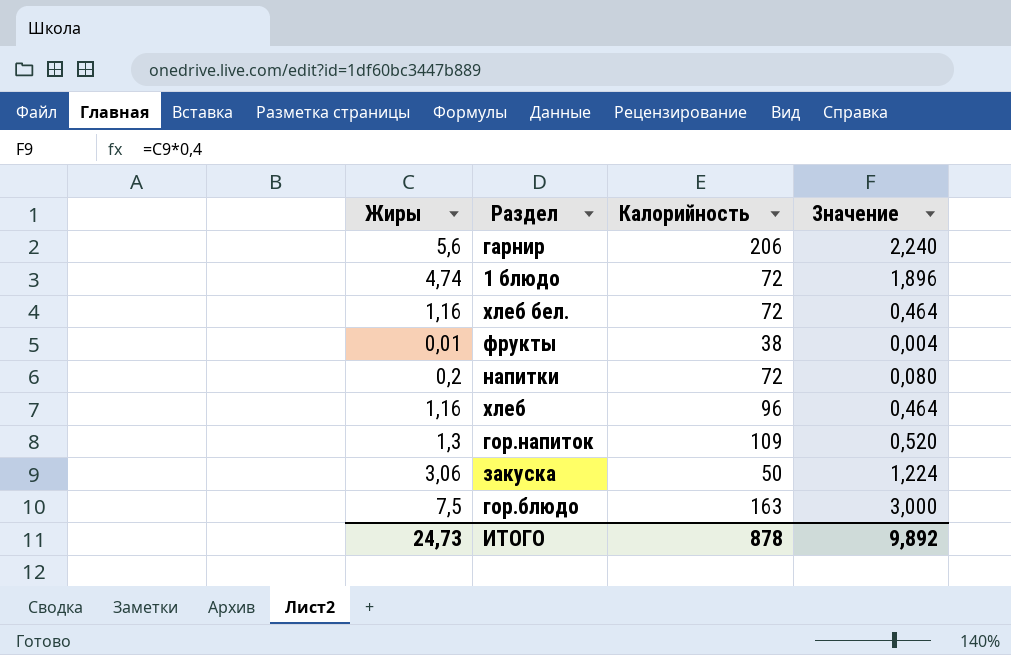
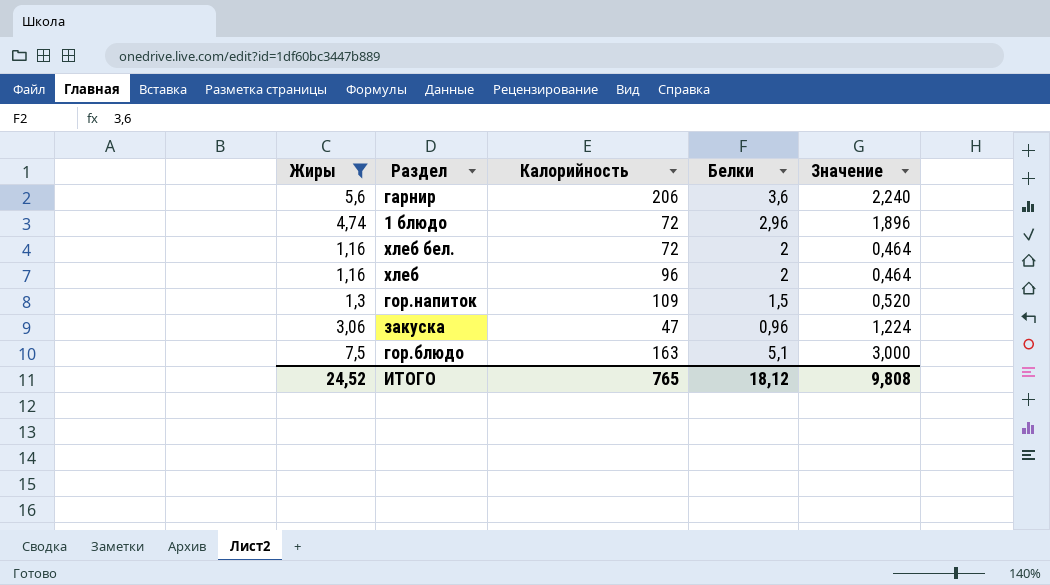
filter: none -> Жиры >= 1,16
column Белки | position: none -> 4
закуска | Калорийность: 50 -> 47
ИТОГО | Жиры: 24,73 -> 24,52
ИТОГО | Калорийность: 878 -> 765
ИТОГО | Значение: 9,892 -> 9,808

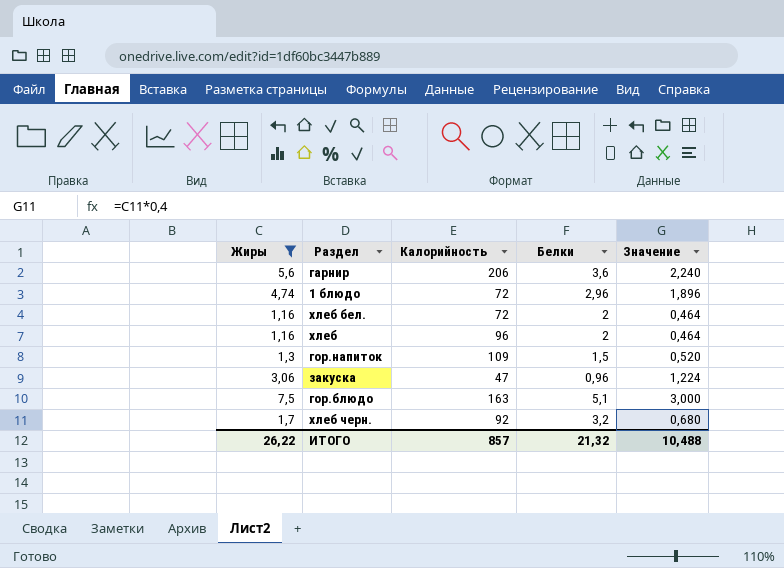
row хлеб черн.: none -> 1,7 | 92 | 3,2 | 0,680
ИТОГО | Жиры: 24,52 -> 26,22
ИТОГО | Калорийность: 765 -> 857
ИТОГО | Белки: 18,12 -> 21,32
ИТОГО | Значение: 9,808 -> 10,488

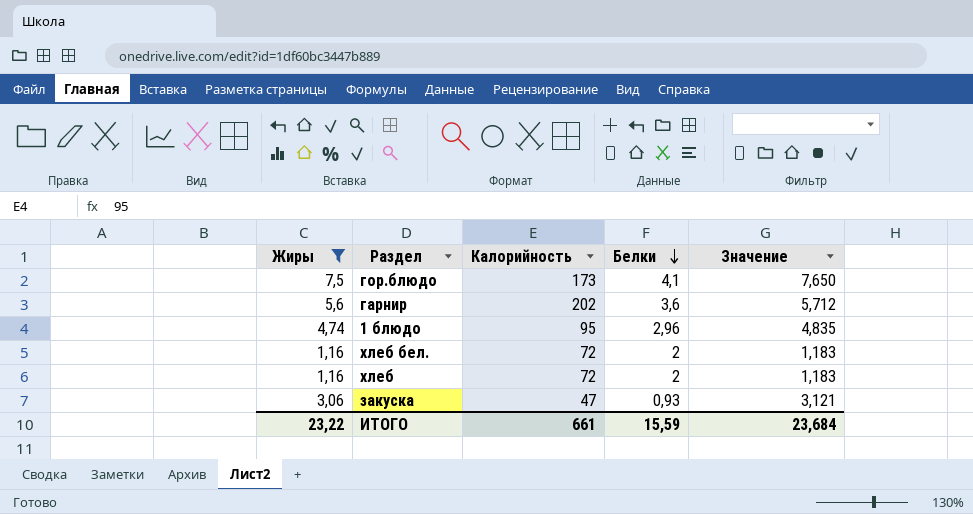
row order: none -> Белки descending
column Значение | formula: [Жиры] * 0,4 -> [Жиры] * 1,02
row гор.напиток: 1,3 | 109 | 1,5 | 0,520 -> none
row хлеб черн.: 1,7 | 92 | 3,2 | 0,680 -> none
гор.блюдо | Калорийность: 163 -> 173
гор.блюдо | Белки: 5,1 -> 4,1
гарнир | Калорийность: 206 -> 202
1 блюдо | Калорийность: 72 -> 95
хлеб | Калорийность: 96 -> 72
закуска | Белки: 0,96 -> 0,93
ИТОГО | Жиры: 26,22 -> 23,22
ИТОГО | Калорийность: 857 -> 661
ИТОГО | Белки: 21,32 -> 15,59
ИТОГО | Значение: 10,488 -> 23,684

